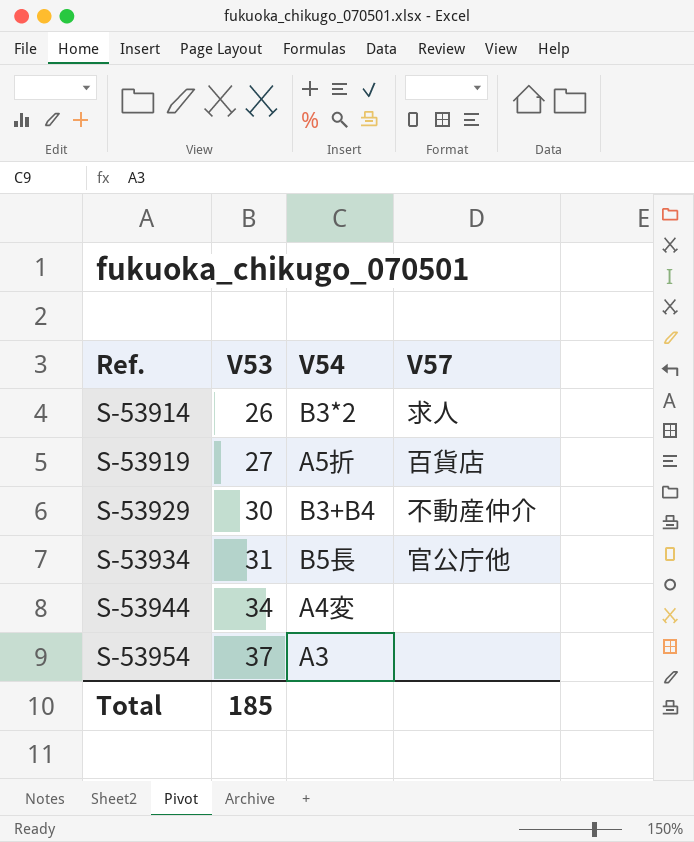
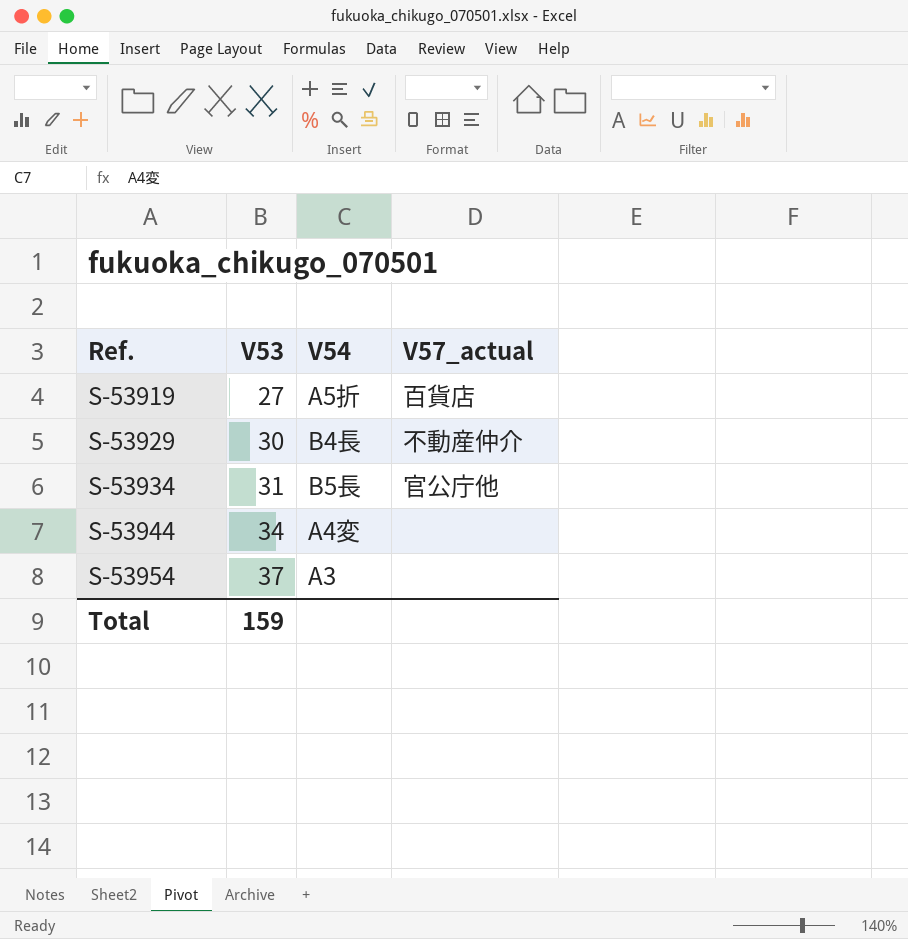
column name: V57 -> V57_actual
row S-53914: 26 | B3*2 | 求人 -> none
S-53929 | V54: B3+B4 -> B4長
Total | V53: 185 -> 159

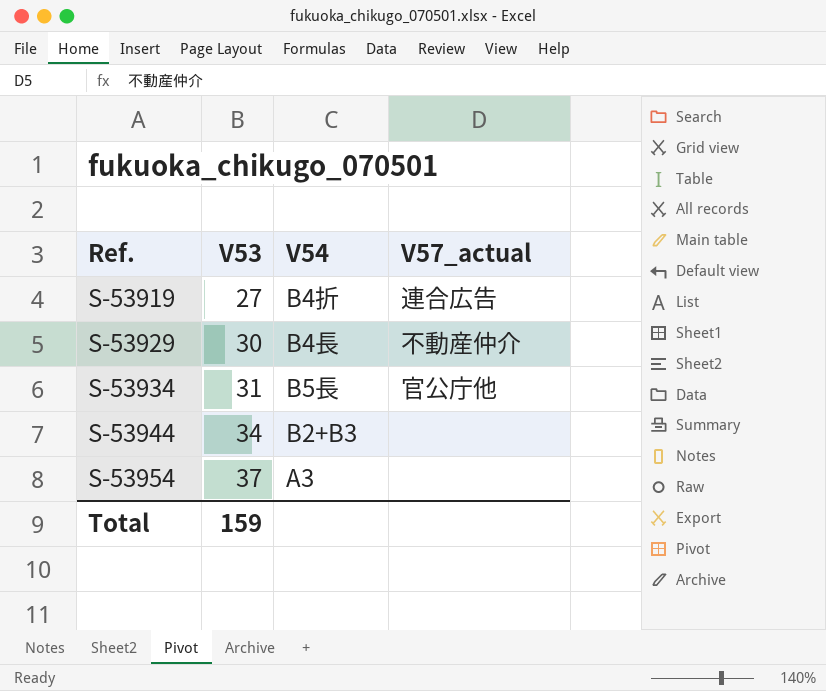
S-53919 | V54: A5折 -> B4折
S-53919 | V57_actual: 百貨店 -> 連合広告
S-53944 | V54: A4変 -> B2+B3

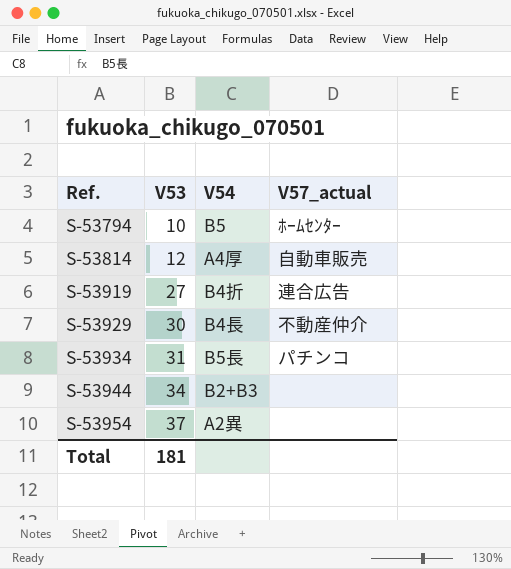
row S-53794: none -> 10 | B5 | ﾎｰﾑｾﾝﾀｰ
row S-53814: none -> 12 | A4厚 | 自動車販売
S-53934 | V57_actual: 官公庁他 -> パチンコ
S-53954 | V54: A3 -> A2異
Total | V53: 159 -> 181

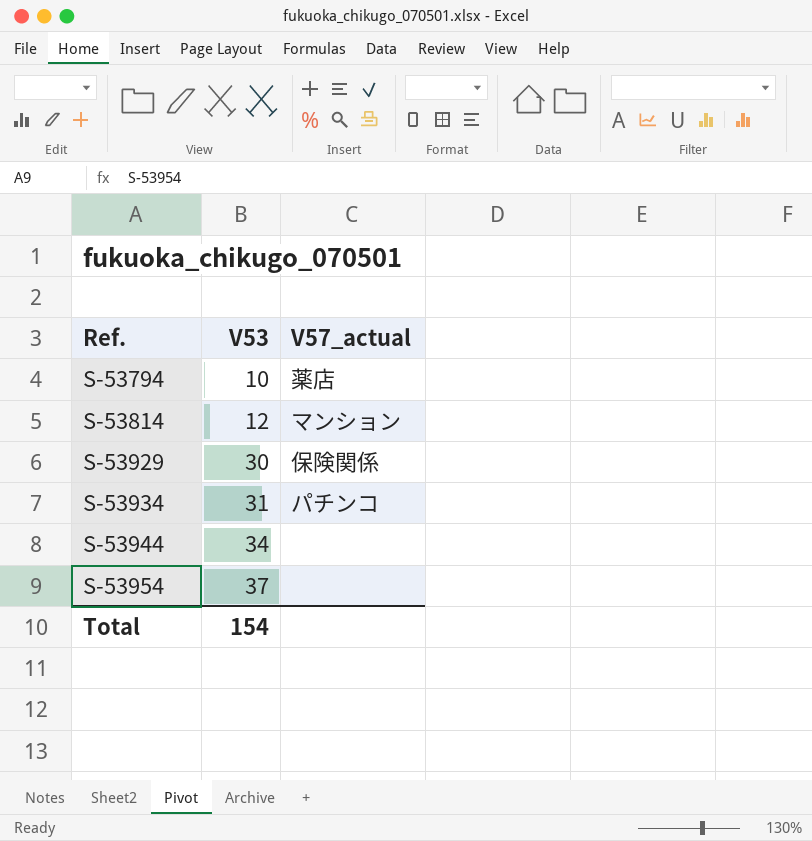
column V54 | position: 3 -> none
row S-53919: 27 | B4折 | 連合広告 -> none
S-53794 | V57_actual: ﾎｰﾑｾﾝﾀｰ -> 薬店
S-53814 | V57_actual: 自動車販売 -> マンション
S-53929 | V57_actual: 不動産仲介 -> 保険関係
Total | V53: 181 -> 154

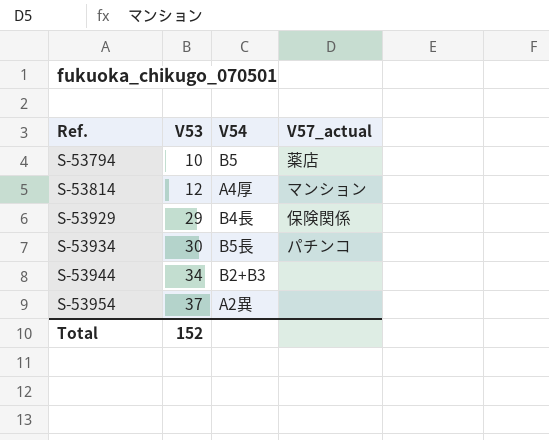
column V54 | position: none -> 3
S-53929 | V53: 30 -> 29
S-53934 | V53: 31 -> 30
Total | V53: 154 -> 152

